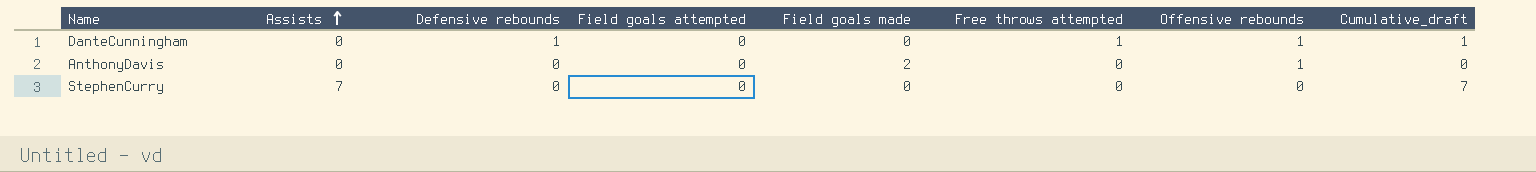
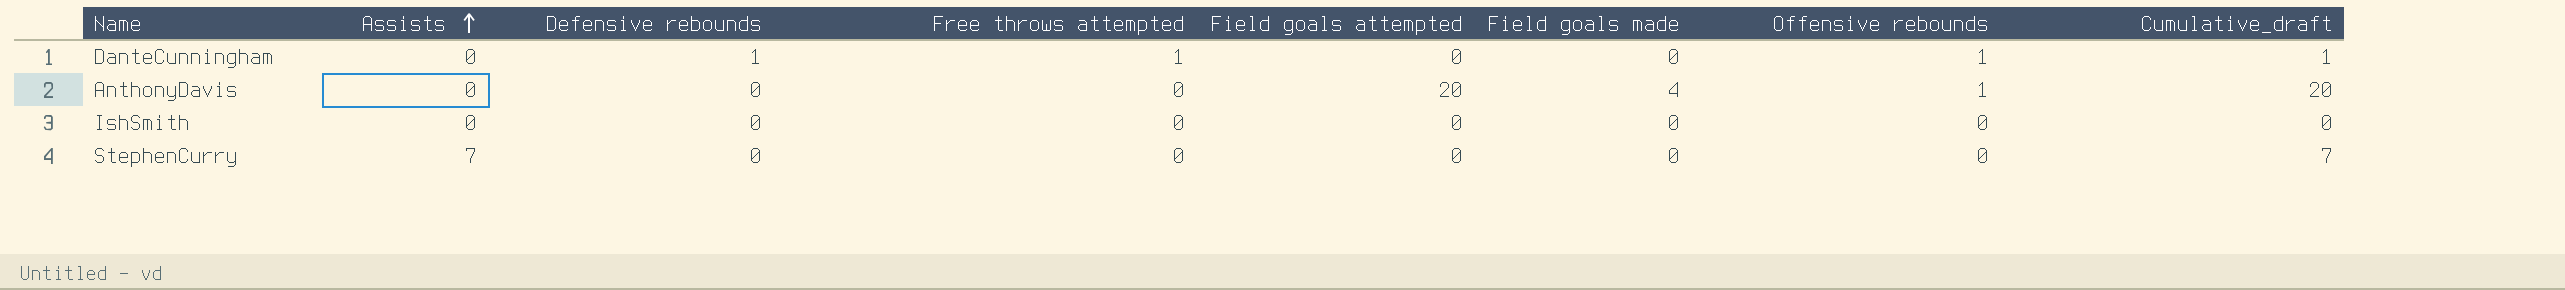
column Free throws attempted | position: 6 -> 4
AnthonyDavis | Field goals attempted: 0 -> 20
AnthonyDavis | Field goals made: 2 -> 4
AnthonyDavis | Cumulative_draft: 0 -> 20
row IshSmith: none -> 0 | 0 | 0 | 0 | 0 | 0 | 0

